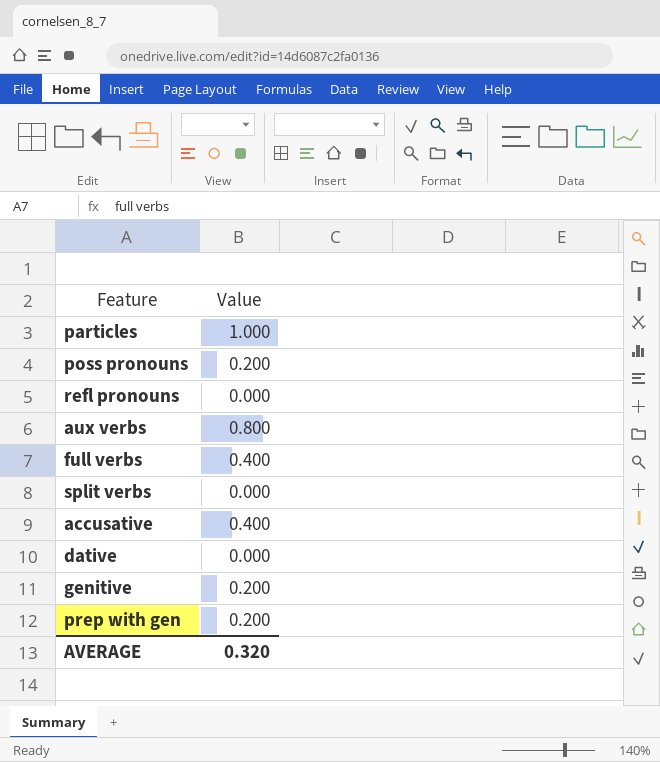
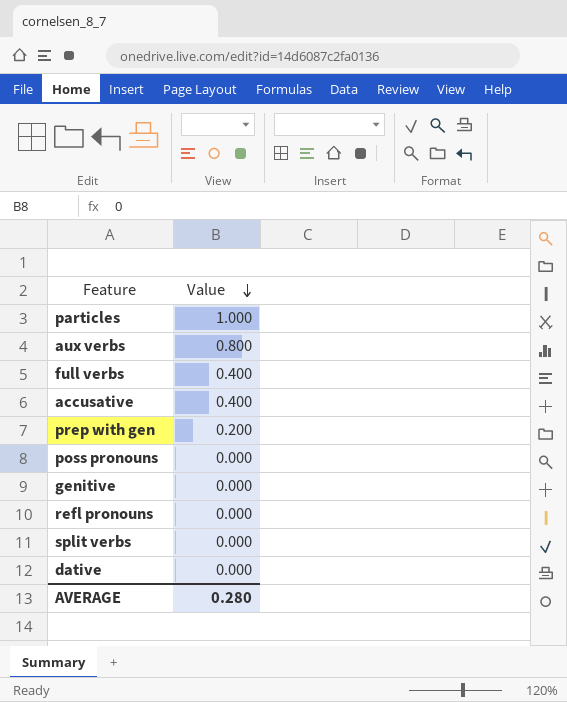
row order: none -> Value descending
poss pronouns | Value: 0.200 -> 0.000
genitive | Value: 0.200 -> 0.000
AVERAGE | Value: 0.320 -> 0.280

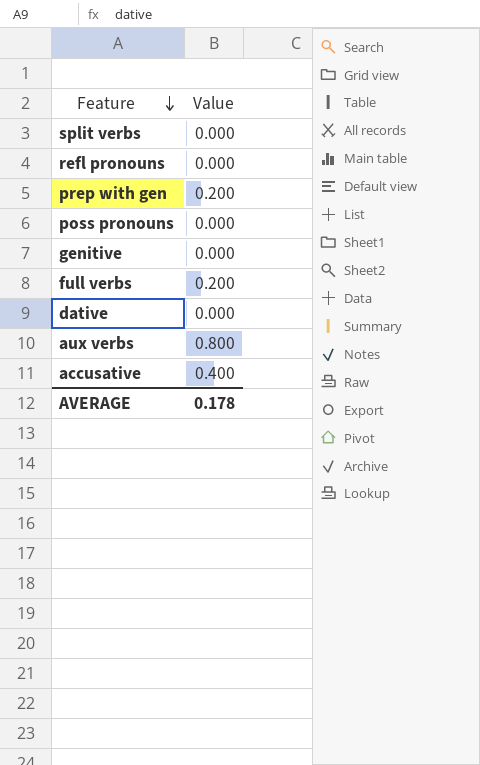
row order: Value descending -> Feature descending
row particles: 1.000 -> none
full verbs | Value: 0.400 -> 0.200
AVERAGE | Value: 0.280 -> 0.178

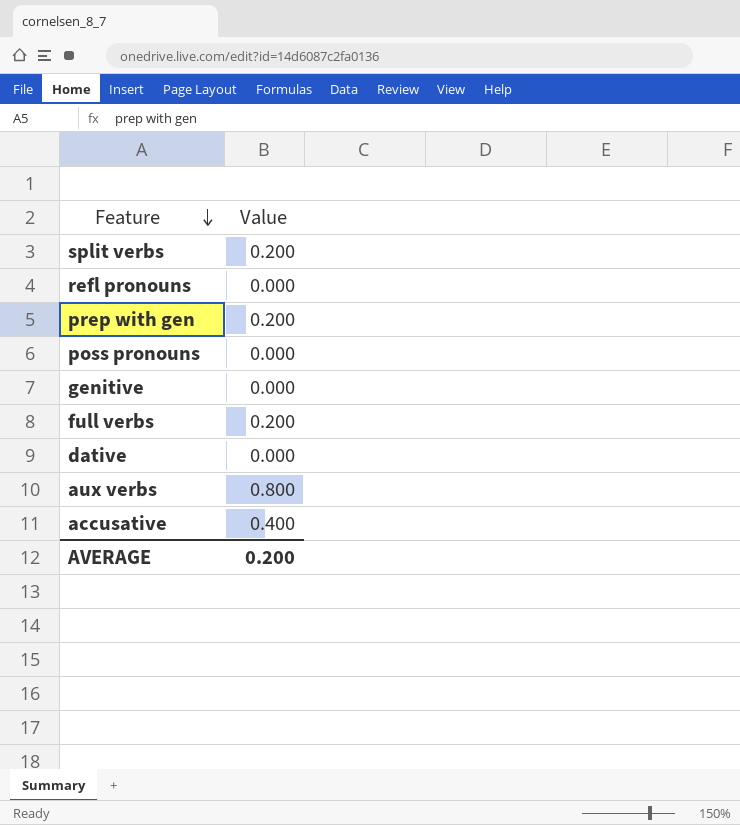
split verbs | Value: 0.000 -> 0.200
AVERAGE | Value: 0.178 -> 0.200

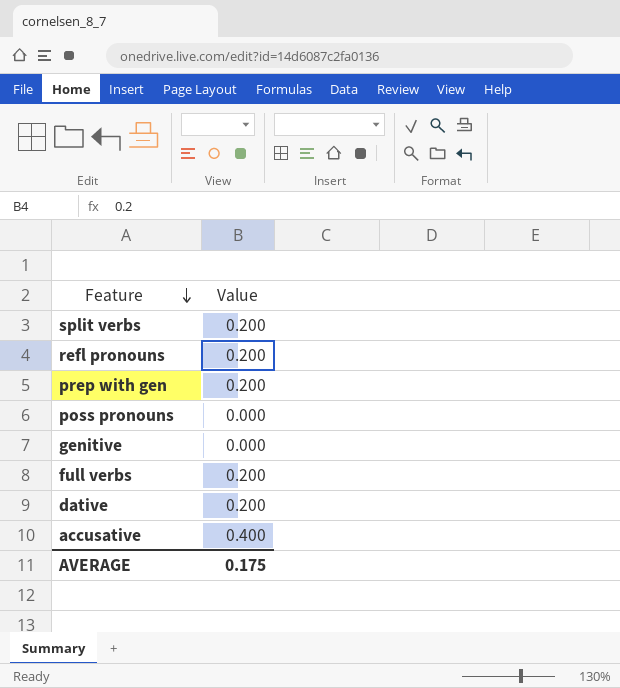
row aux verbs: 0.800 -> none
refl pronouns | Value: 0.000 -> 0.200
dative | Value: 0.000 -> 0.200
AVERAGE | Value: 0.200 -> 0.175

